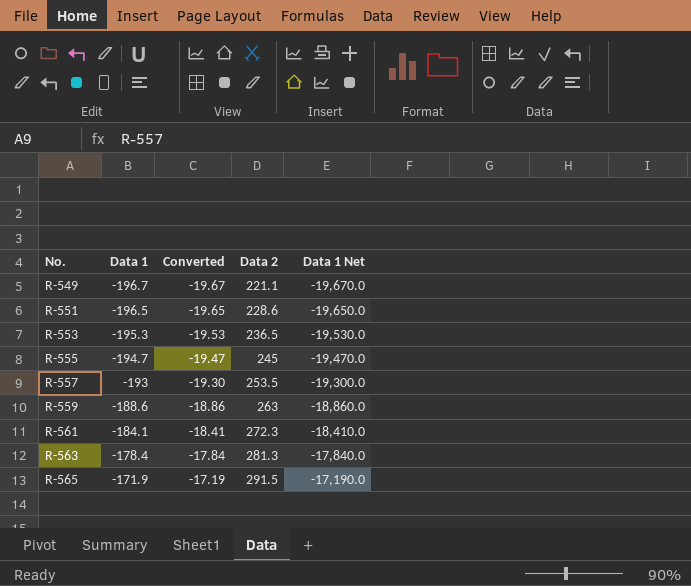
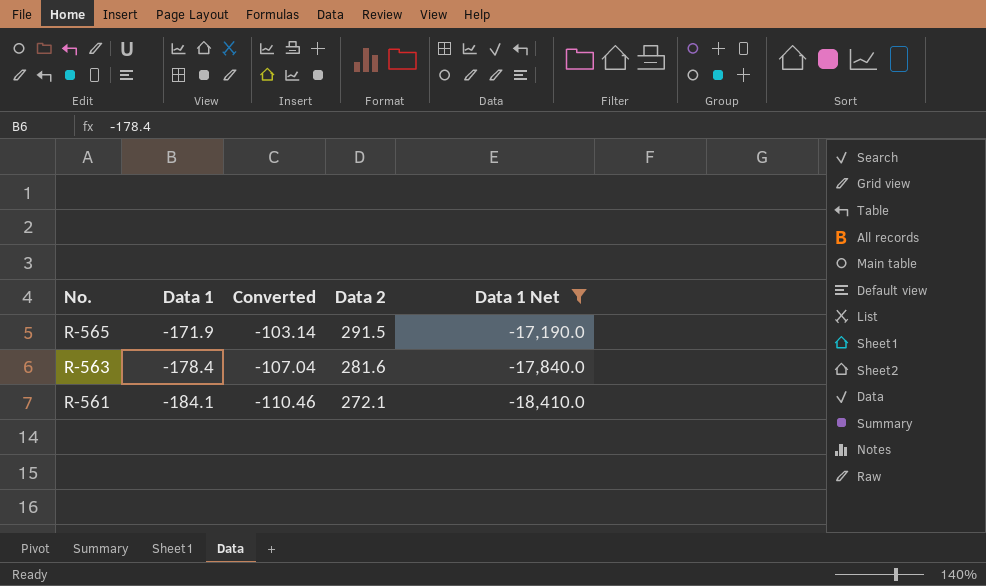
filter: none -> Data 1 Net >= -18,410.0
row order: No. ascending -> No. descending
column Converted | formula: [Data 1] * 0.1 -> [Data 1] * 0.6
R-563 | Data 2: 281.3 -> 281.6
R-561 | Data 2: 272.3 -> 272.1

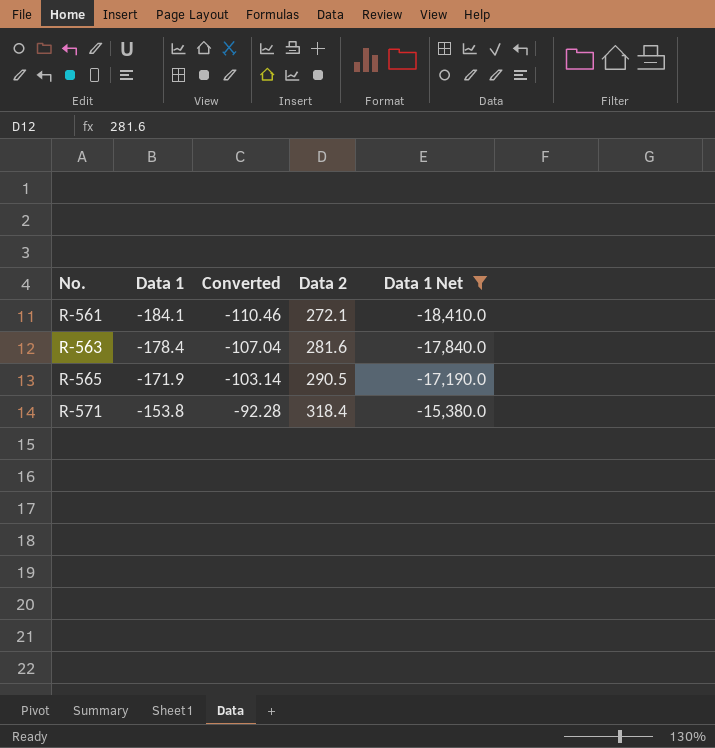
row order: No. descending -> No. ascending
R-565 | Data 2: 291.5 -> 290.5
row R-571: none -> -153.8 | -92.28 | 318.4 | -15,380.0

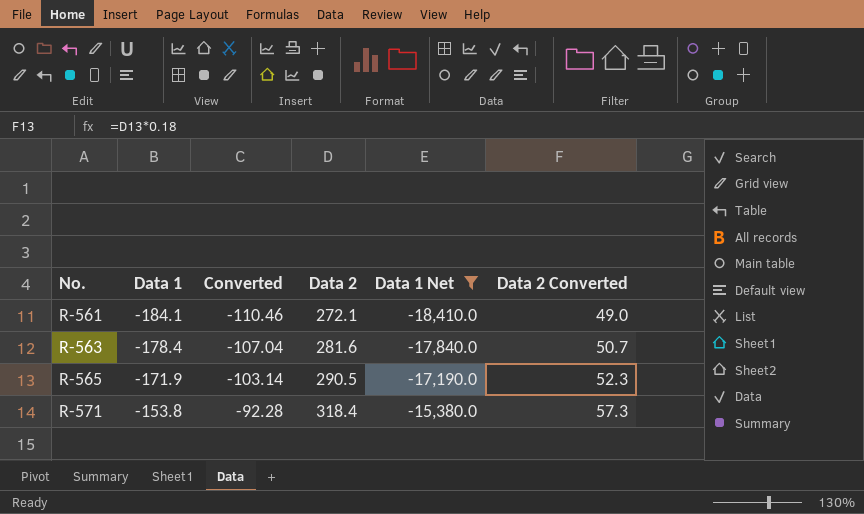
column Data 2 Converted | formula: none -> [Data 2] * 0.18

